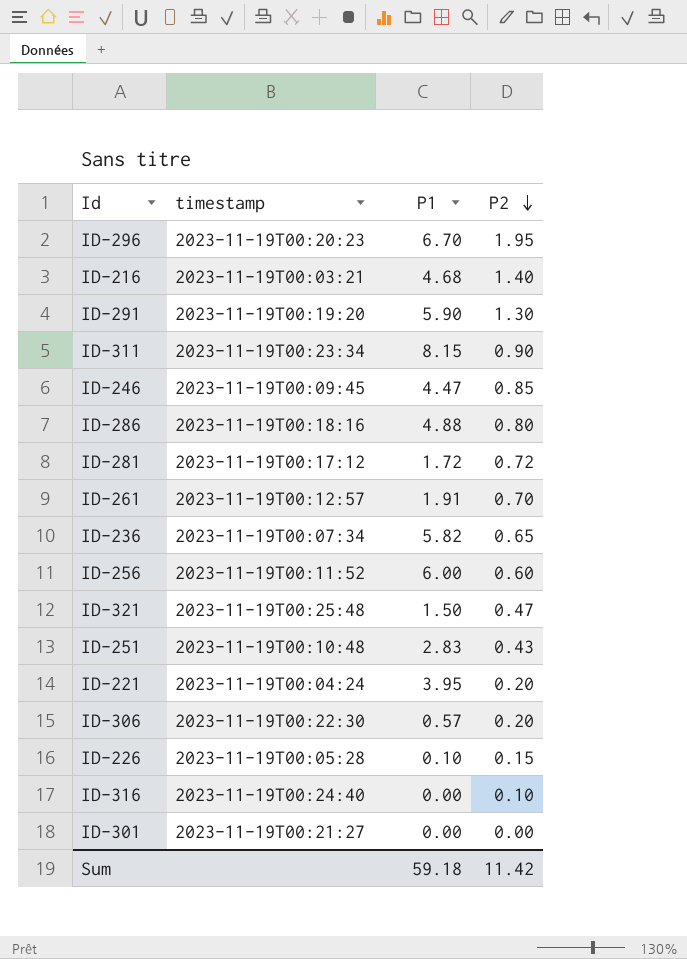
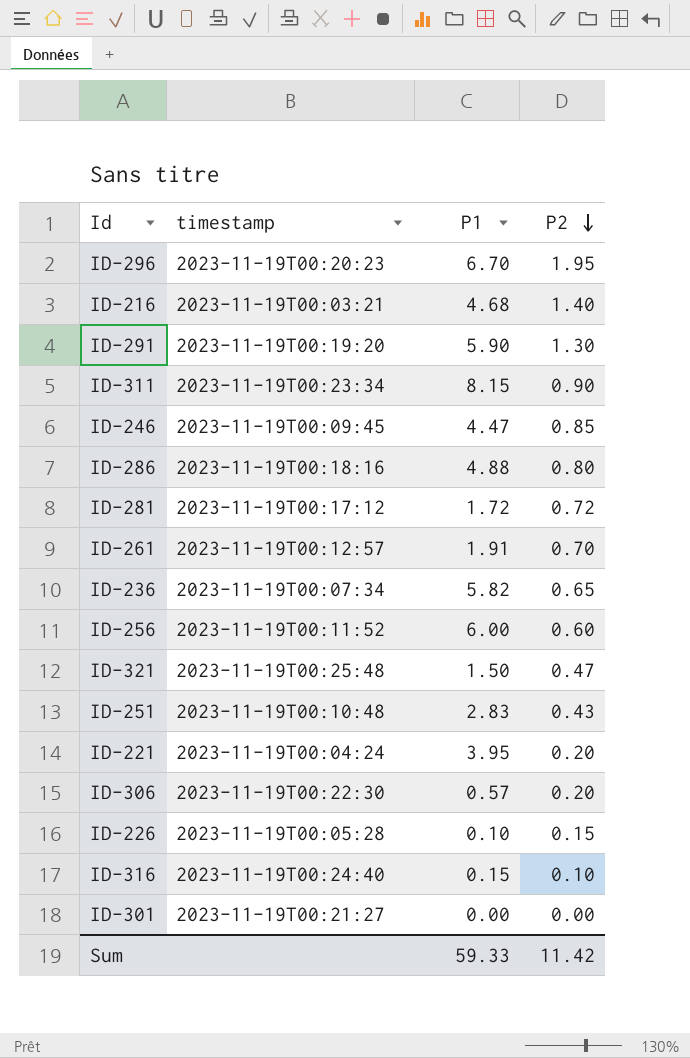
ID-316 | P1: 0.00 -> 0.15
Sum | P1: 59.18 -> 59.33

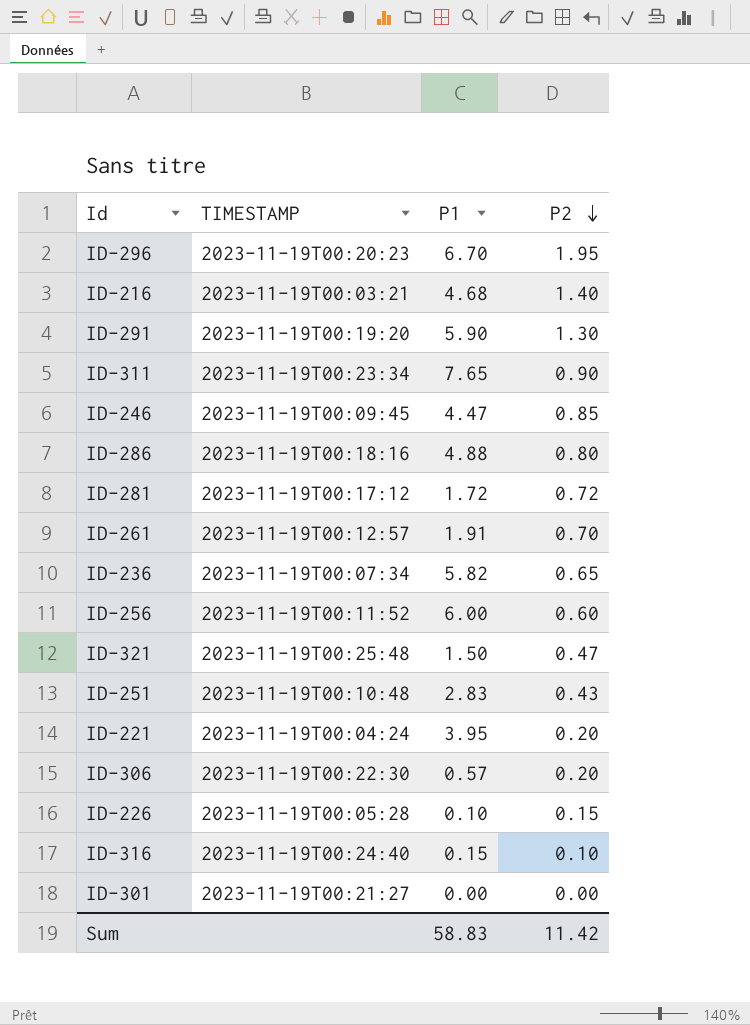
column name: timestamp -> TIMESTAMP
ID-311 | P1: 8.15 -> 7.65
Sum | P1: 59.33 -> 58.83

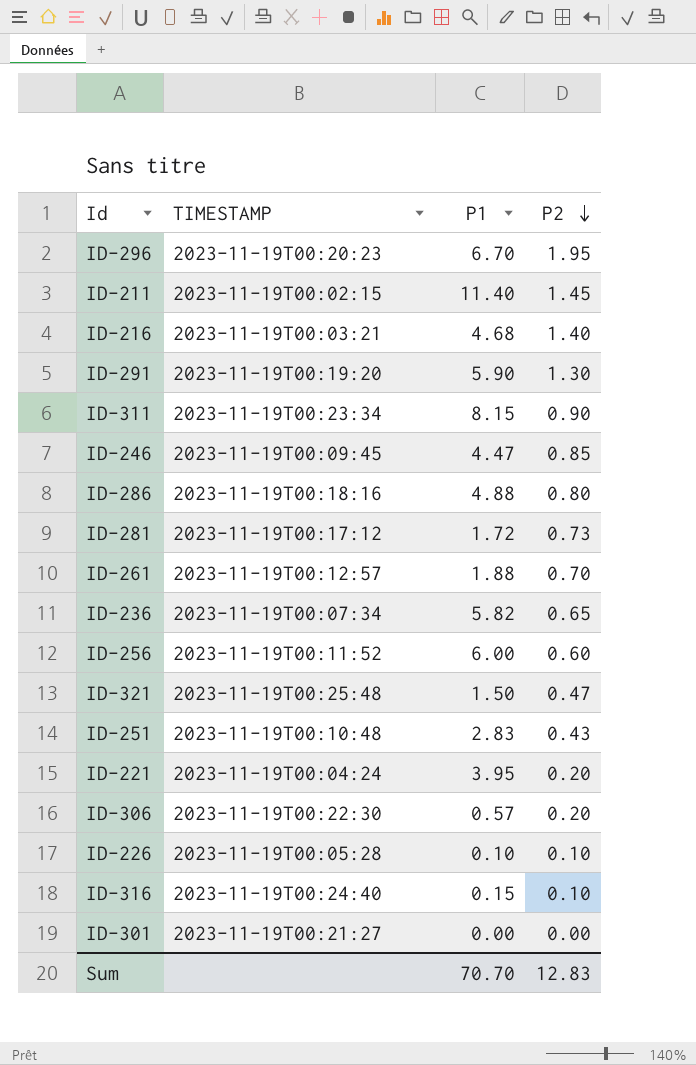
row ID-211: none -> 2023-11-19T00:02:15 | 11.40 | 1.45
ID-311 | P1: 7.65 -> 8.15
ID-281 | P2: 0.72 -> 0.73
ID-261 | P1: 1.91 -> 1.88
ID-226 | P2: 0.15 -> 0.10
Sum | P1: 58.83 -> 70.70
Sum | P2: 11.42 -> 12.83

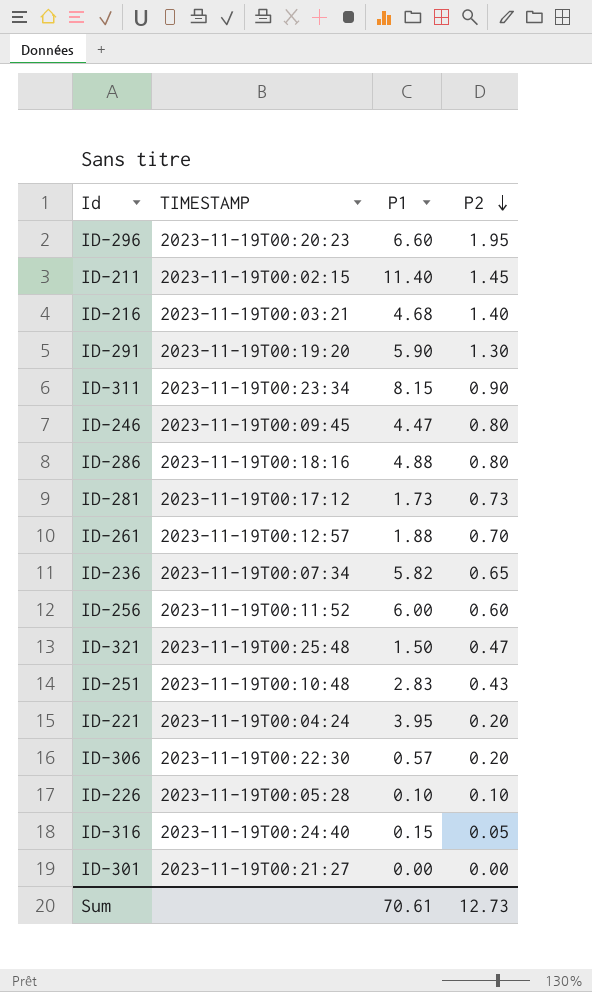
ID-296 | P1: 6.70 -> 6.60
ID-246 | P2: 0.85 -> 0.80
ID-281 | P1: 1.72 -> 1.73
ID-316 | P2: 0.10 -> 0.05
Sum | P1: 70.70 -> 70.61
Sum | P2: 12.83 -> 12.73

